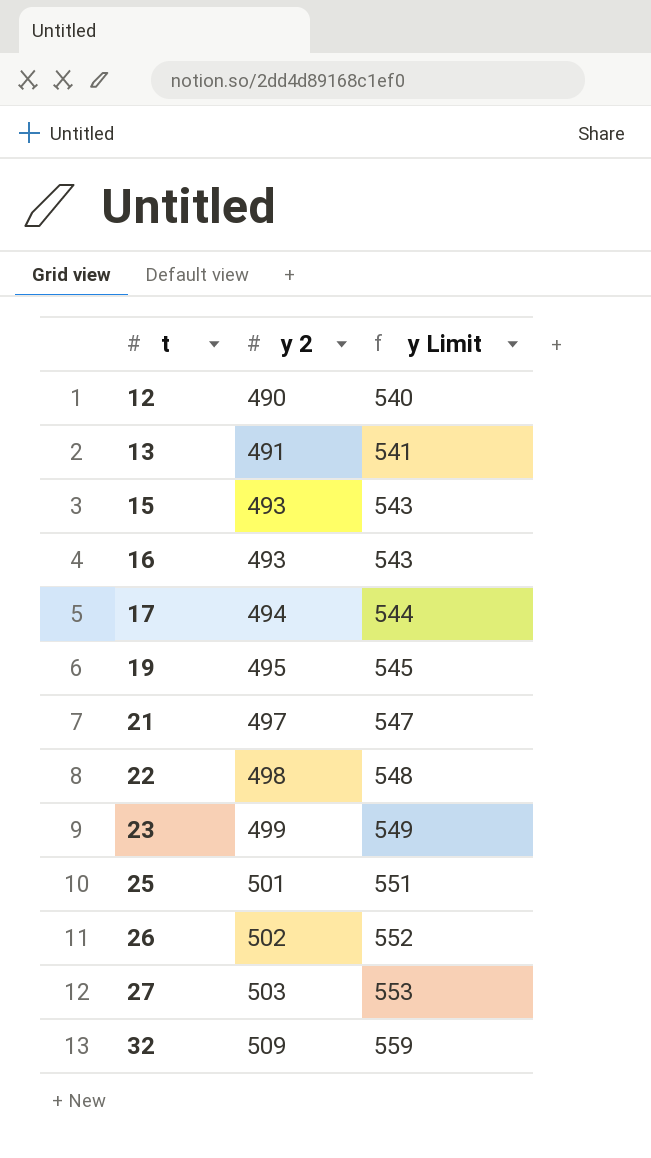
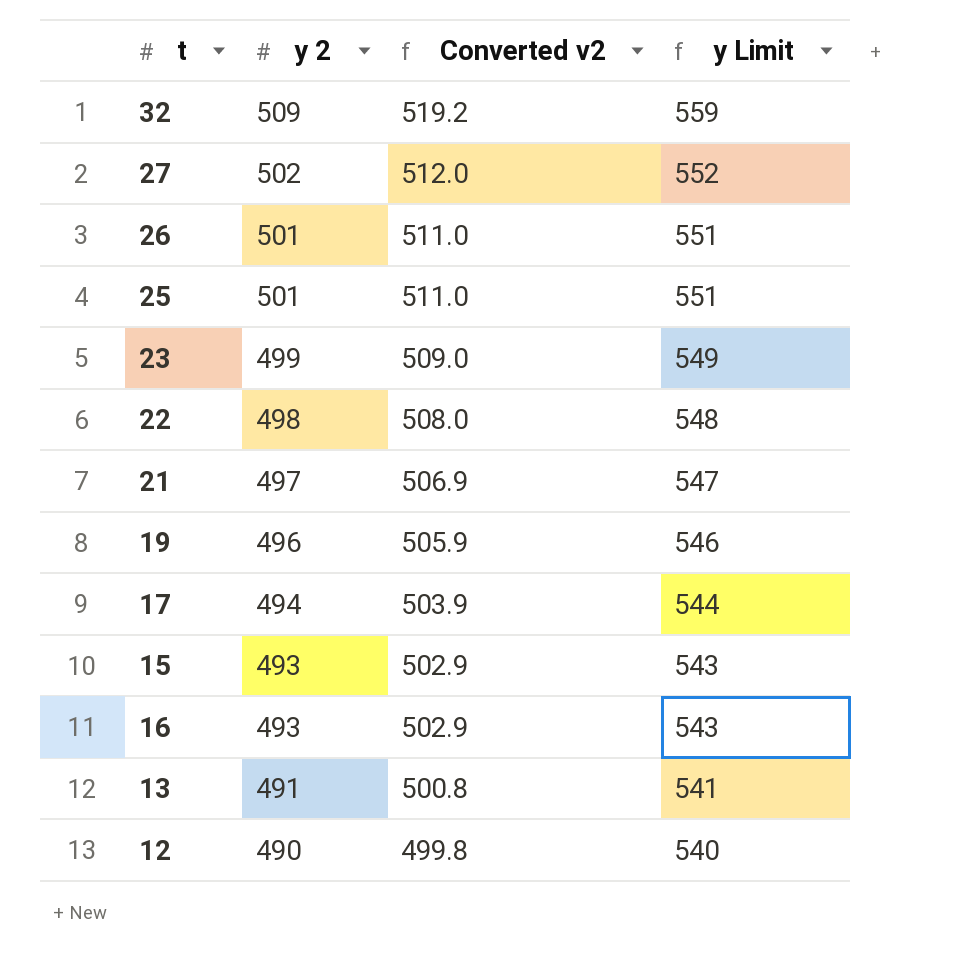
row order: t ascending -> y 2 descending
column Converted v2 | formula: none -> [y 2] * 1.02
27 | y 2: 503 -> 502
27 | y Limit: 553 -> 552
26 | y 2: 502 -> 501
26 | y Limit: 552 -> 551
19 | y 2: 495 -> 496
19 | y Limit: 545 -> 546

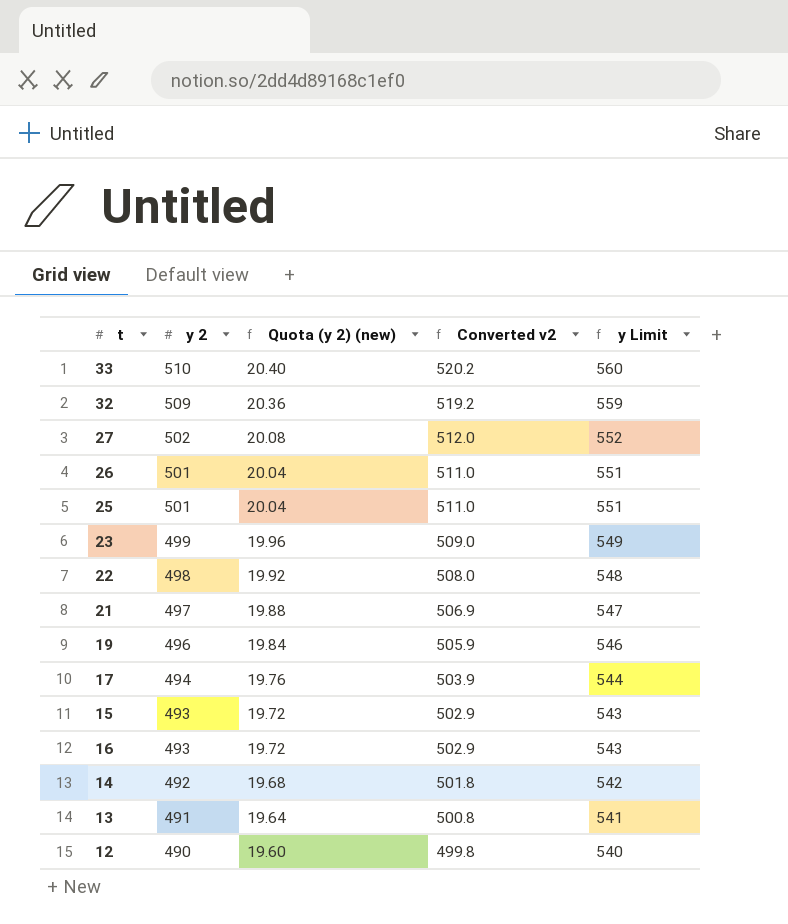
column Quota (y 2) (new) | formula: none -> [y 2] * 0.04
row 33: none -> 510 | 20.40 | 520.2 | 560
row 14: none -> 492 | 19.68 | 501.8 | 542

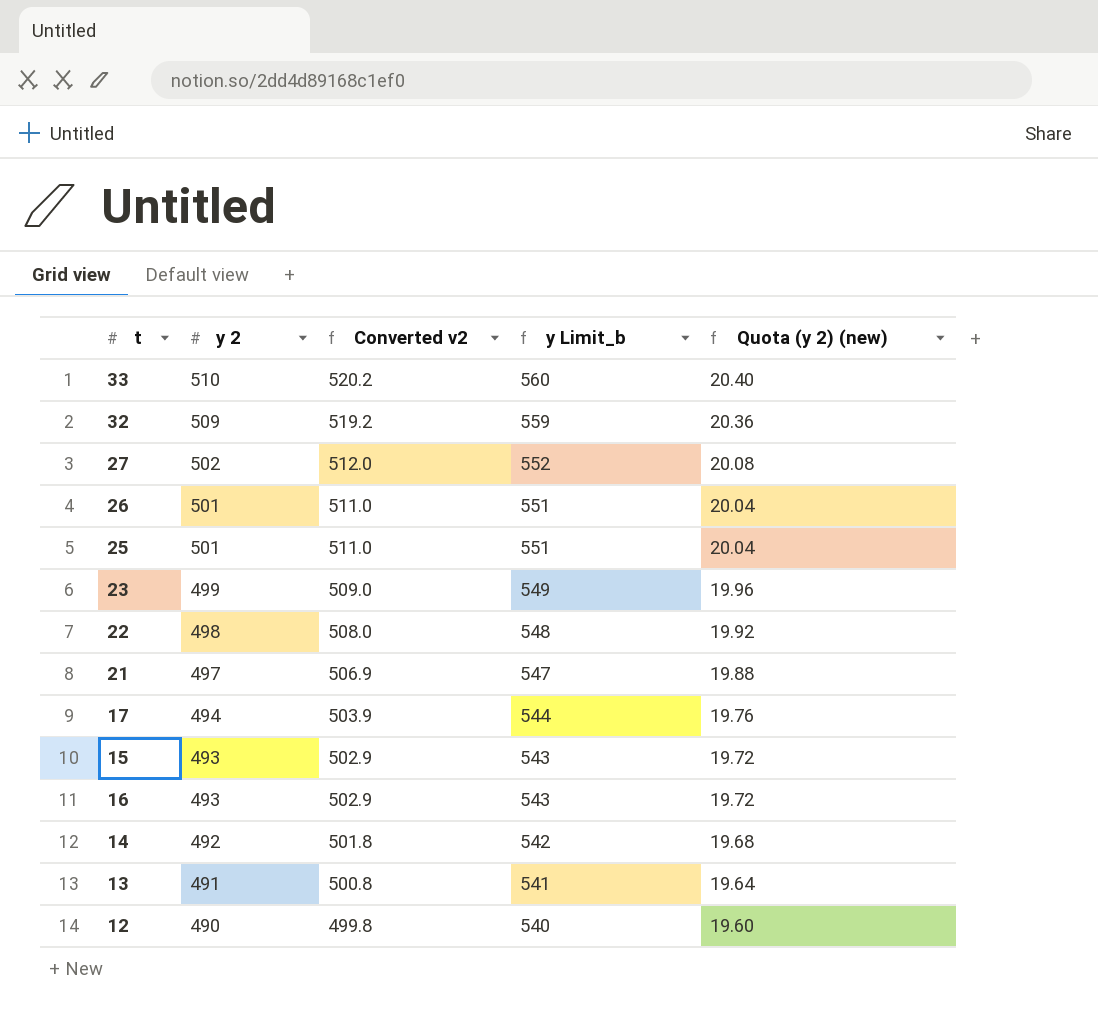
column name: y Limit -> y Limit_b
column Quota (y 2) (new) | position: 3 -> 5
row 19: 496 | 19.84 | 505.9 | 546 -> none

